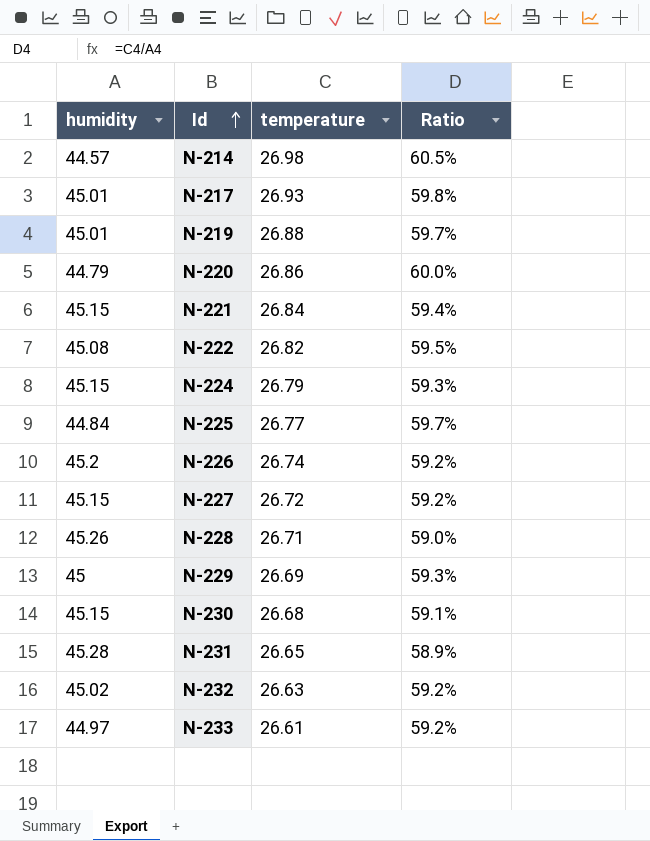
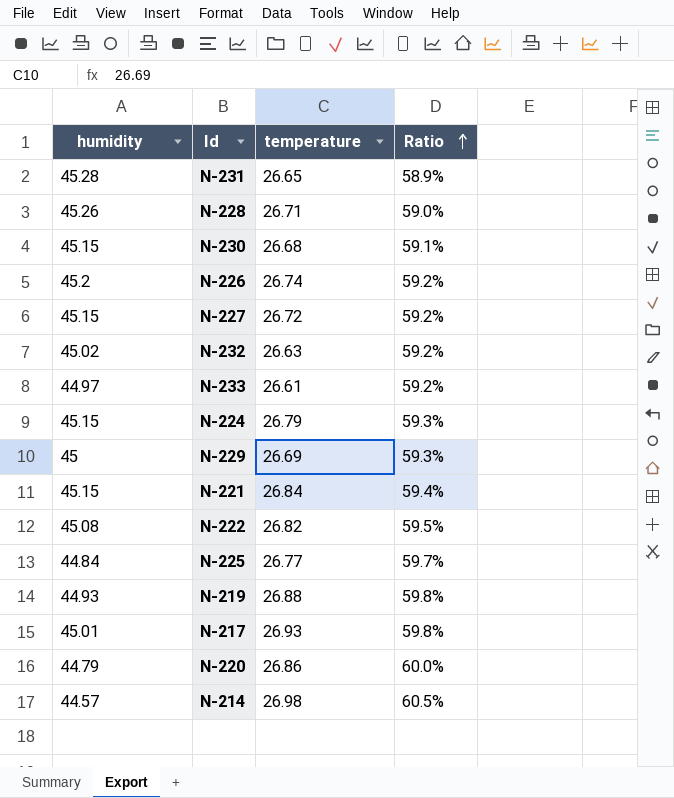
row order: Id ascending -> Ratio ascending
N-219 | humidity: 45.01 -> 44.93
N-219 | Ratio: 59.7% -> 59.8%

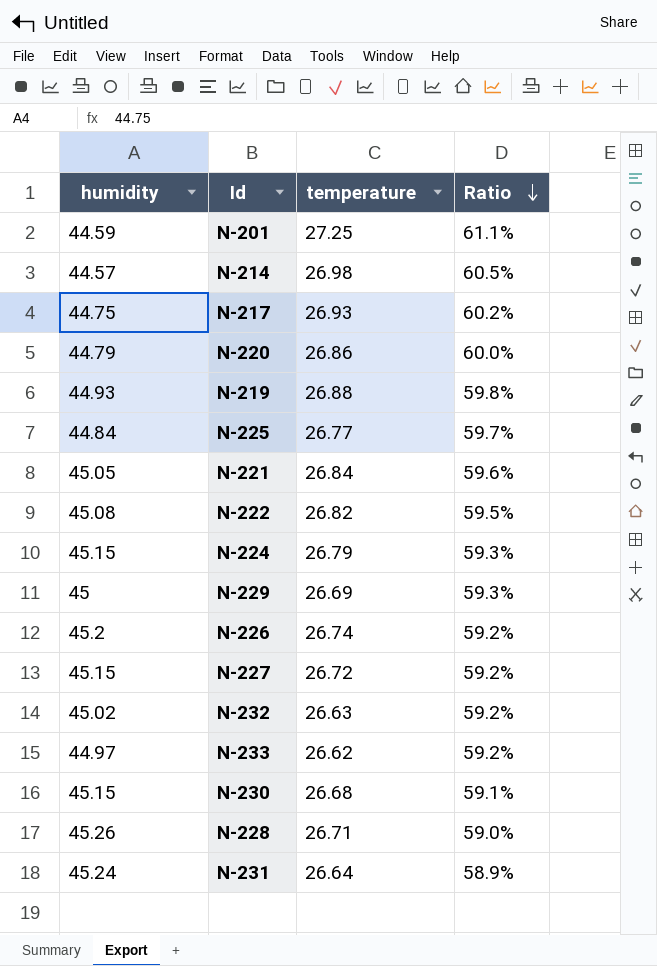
row order: Ratio ascending -> Ratio descending
row N-201: none -> 44.59 | 27.25 | 61.1%
N-217 | humidity: 45.01 -> 44.75
N-217 | Ratio: 59.8% -> 60.2%
N-221 | humidity: 45.15 -> 45.05
N-221 | Ratio: 59.4% -> 59.6%
N-233 | temperature: 26.61 -> 26.62
N-231 | humidity: 45.28 -> 45.24
N-231 | temperature: 26.65 -> 26.64

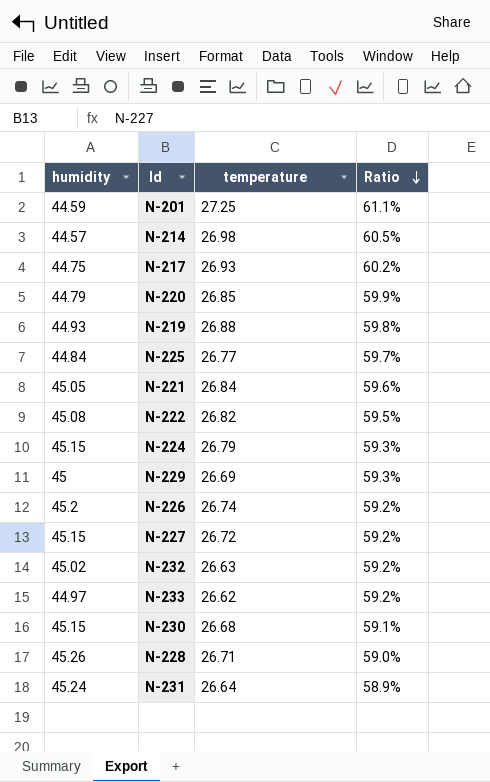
N-220 | temperature: 26.86 -> 26.85
N-220 | Ratio: 60.0% -> 59.9%

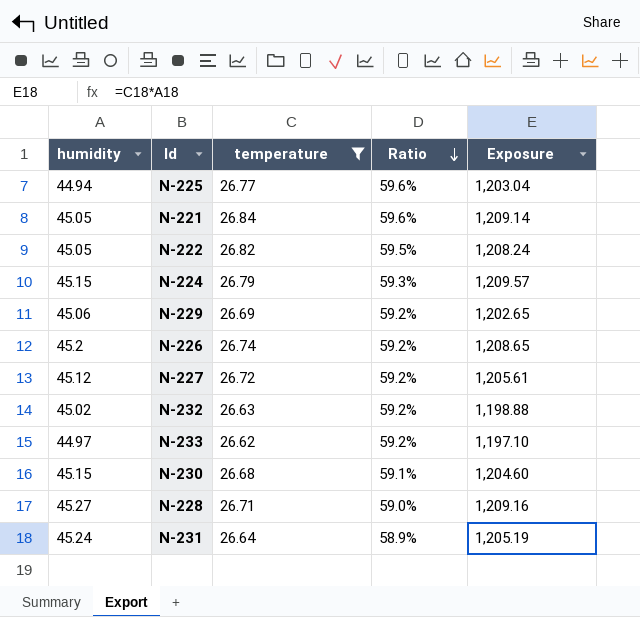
filter: none -> temperature <= 26.84
column Exposure | formula: none -> [humidity] * [temperature]
N-225 | humidity: 44.84 -> 44.94
N-225 | Ratio: 59.7% -> 59.6%
N-222 | humidity: 45.08 -> 45.05
N-229 | humidity: 45 -> 45.06
N-229 | Ratio: 59.3% -> 59.2%
N-227 | humidity: 45.15 -> 45.12
N-228 | humidity: 45.26 -> 45.27

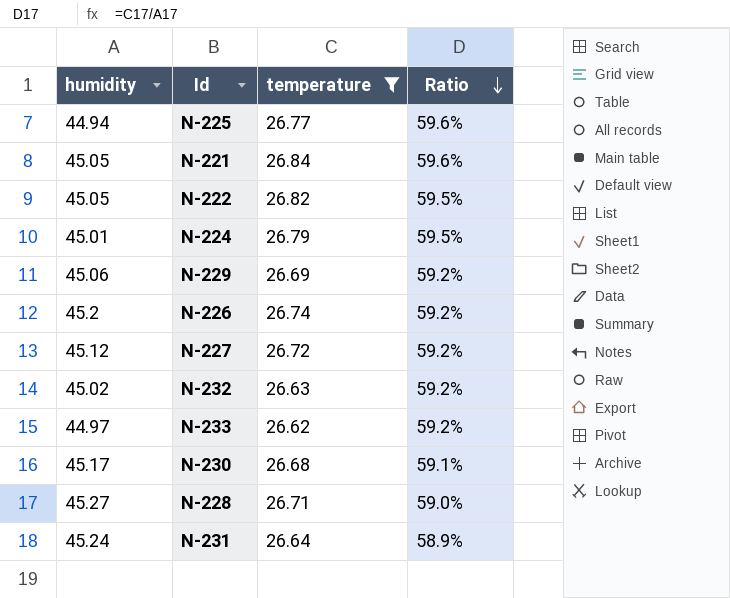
column Exposure | formula: [humidity] * [temperature] -> none
N-224 | humidity: 45.15 -> 45.01
N-224 | Ratio: 59.3% -> 59.5%
N-230 | humidity: 45.15 -> 45.17

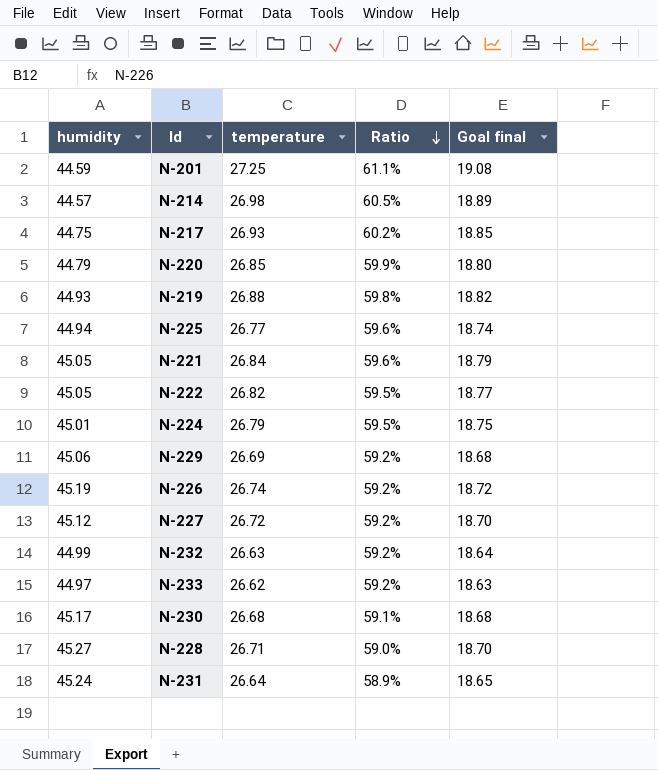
filter: temperature <= 26.84 -> none
column Goal final | formula: none -> [temperature] * 0.7
N-226 | humidity: 45.2 -> 45.19
N-232 | humidity: 45.02 -> 44.99

